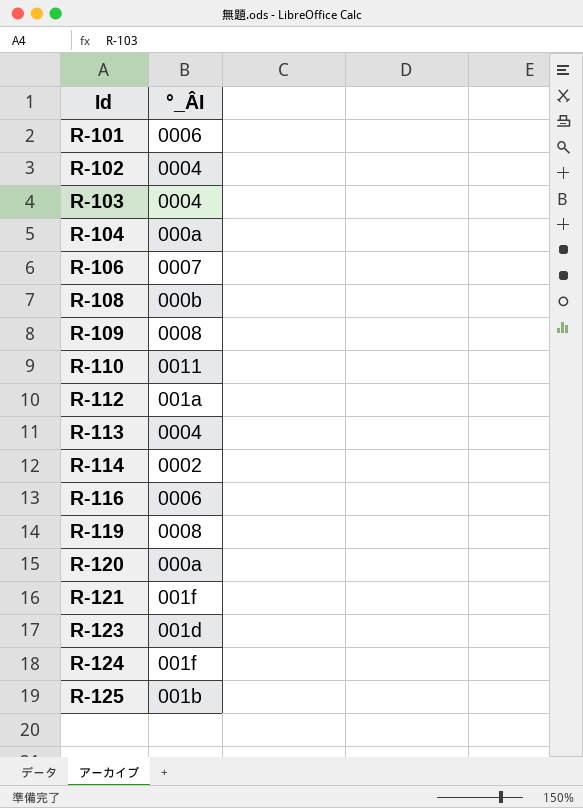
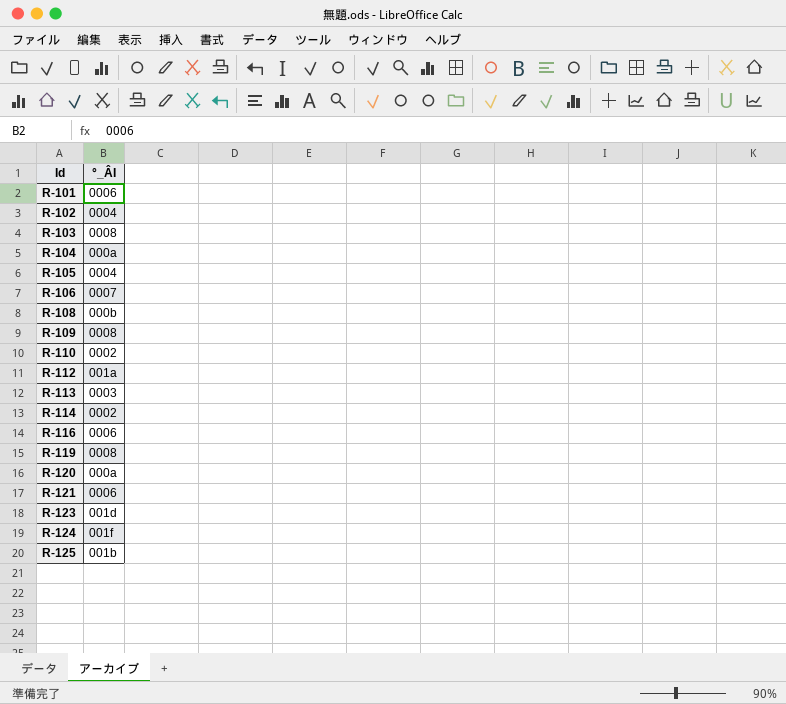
R-103 | °_ÂI: 0004 -> 0008
row R-105: none -> 0004
R-110 | °_ÂI: 0011 -> 0002
R-113 | °_ÂI: 0004 -> 0003
R-121 | °_ÂI: 001f -> 0006

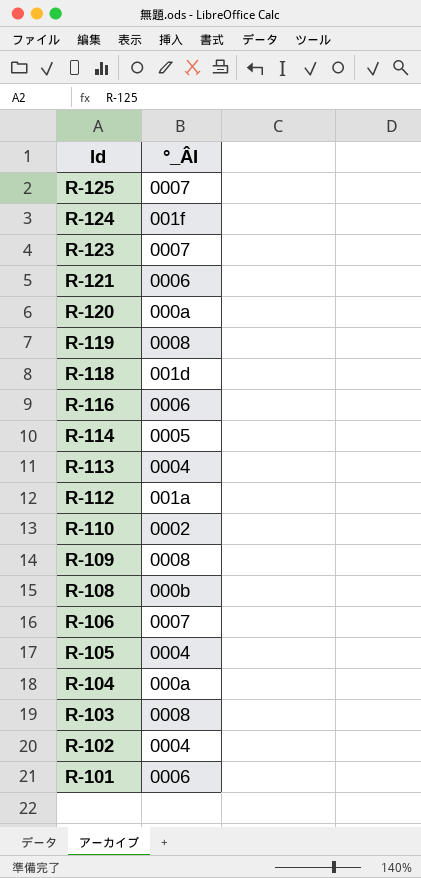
row order: Id ascending -> Id descending
R-125 | °_ÂI: 001b -> 0007
R-123 | °_ÂI: 001d -> 0007
row R-118: none -> 001d
R-114 | °_ÂI: 0002 -> 0005
R-113 | °_ÂI: 0003 -> 0004

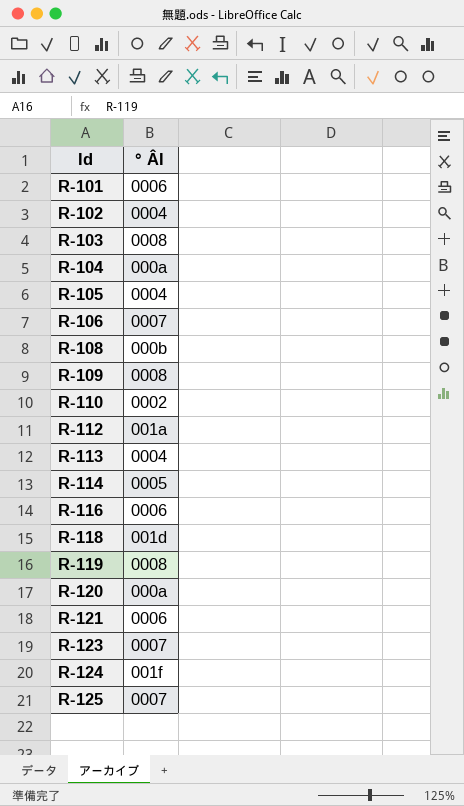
row order: Id descending -> Id ascending
column name: °_ÂI -> ° ÂI

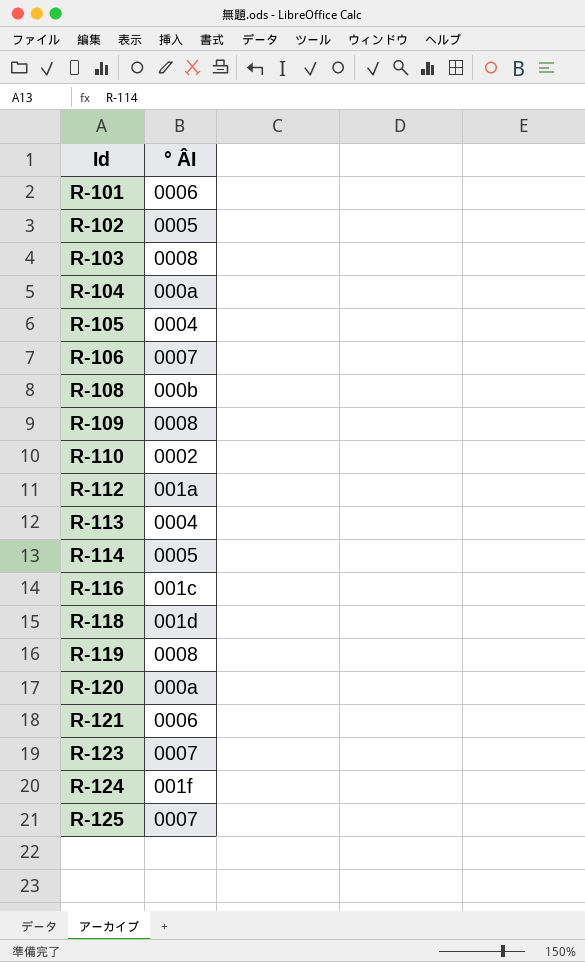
R-102 | ° ÂI: 0004 -> 0005
R-116 | ° ÂI: 0006 -> 001c

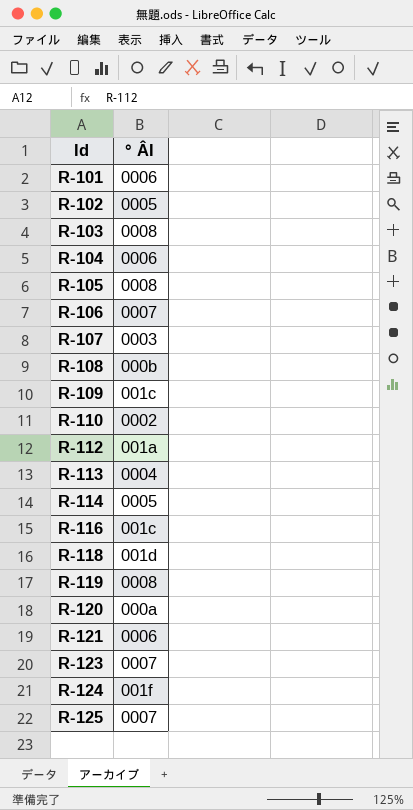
R-104 | ° ÂI: 000a -> 0006
R-105 | ° ÂI: 0004 -> 0008
row R-107: none -> 0003
R-109 | ° ÂI: 0008 -> 001c

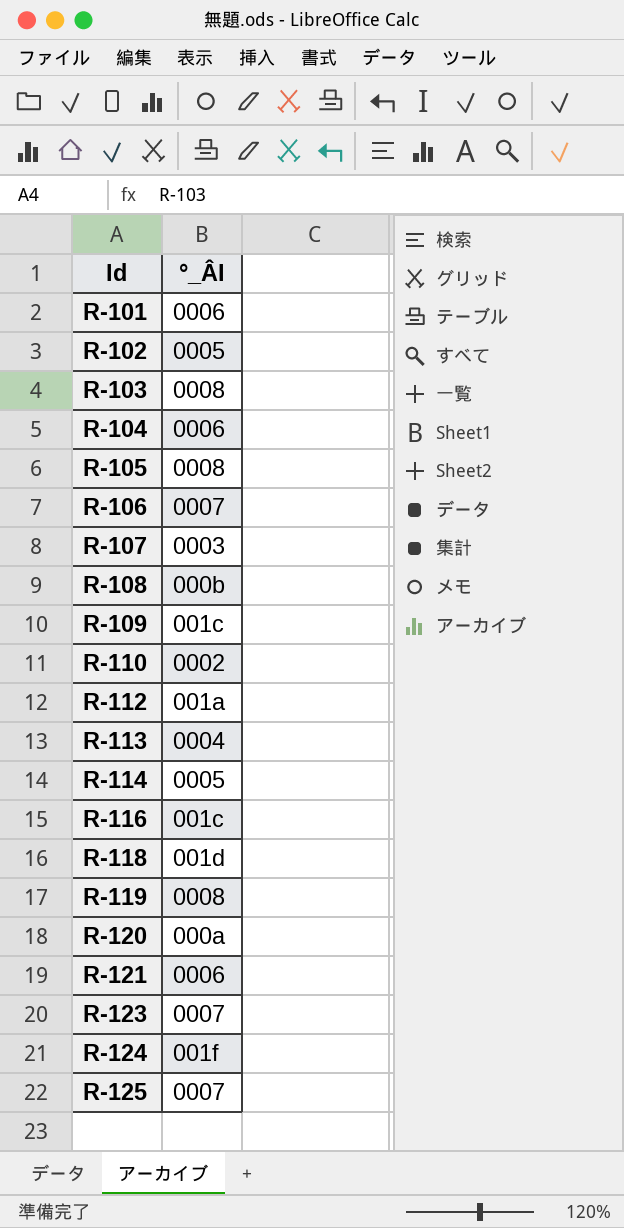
column name: ° ÂI -> °_ÂI

